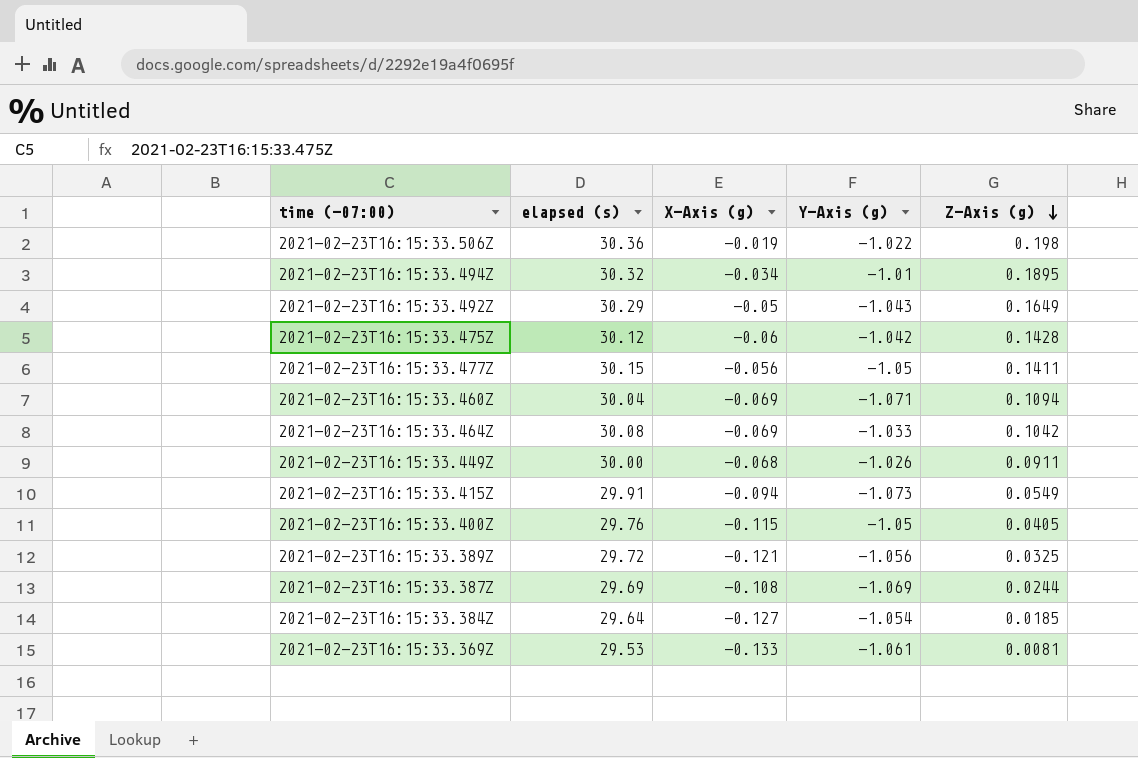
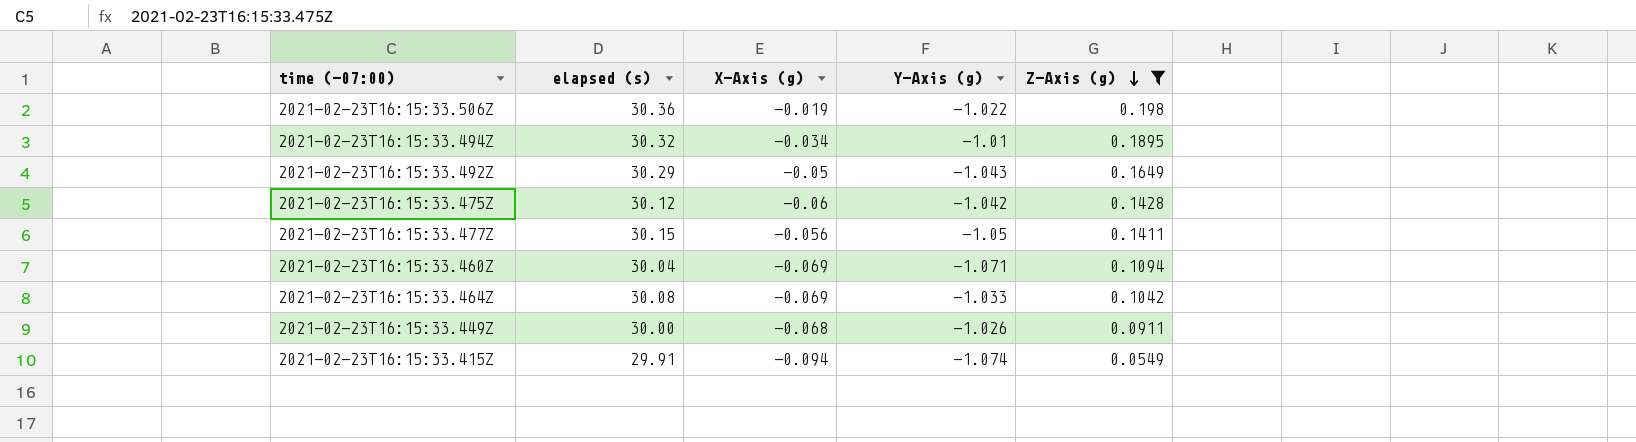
filter: none -> Z-Axis (g) >= 0.0549
2021-02-23T16:15:33.415Z | Y-Axis (g): -1.073 -> -1.074

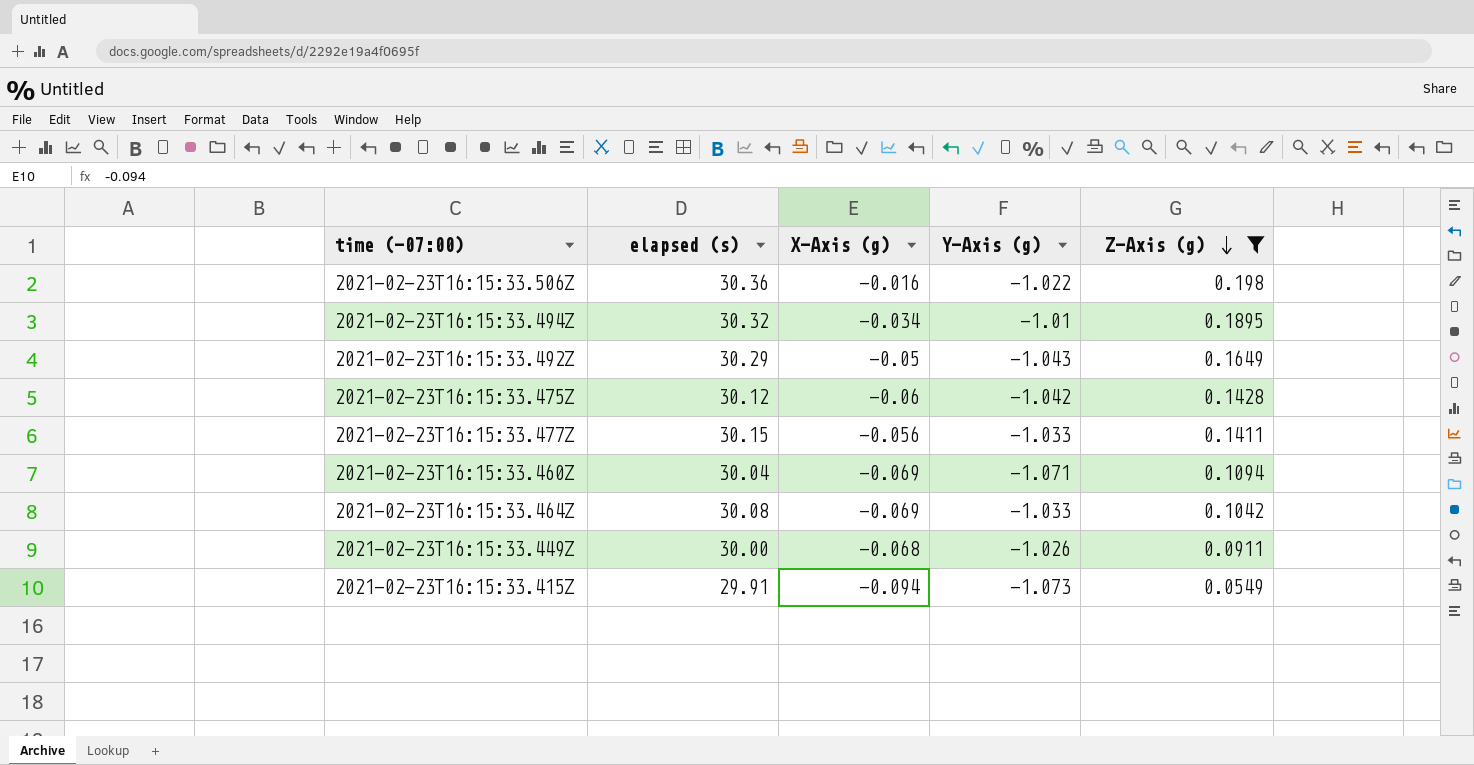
2021-02-23T16:15:33.506Z | X-Axis (g): -0.019 -> -0.016
2021-02-23T16:15:33.477Z | Y-Axis (g): -1.05 -> -1.033
2021-02-23T16:15:33.415Z | Y-Axis (g): -1.074 -> -1.073

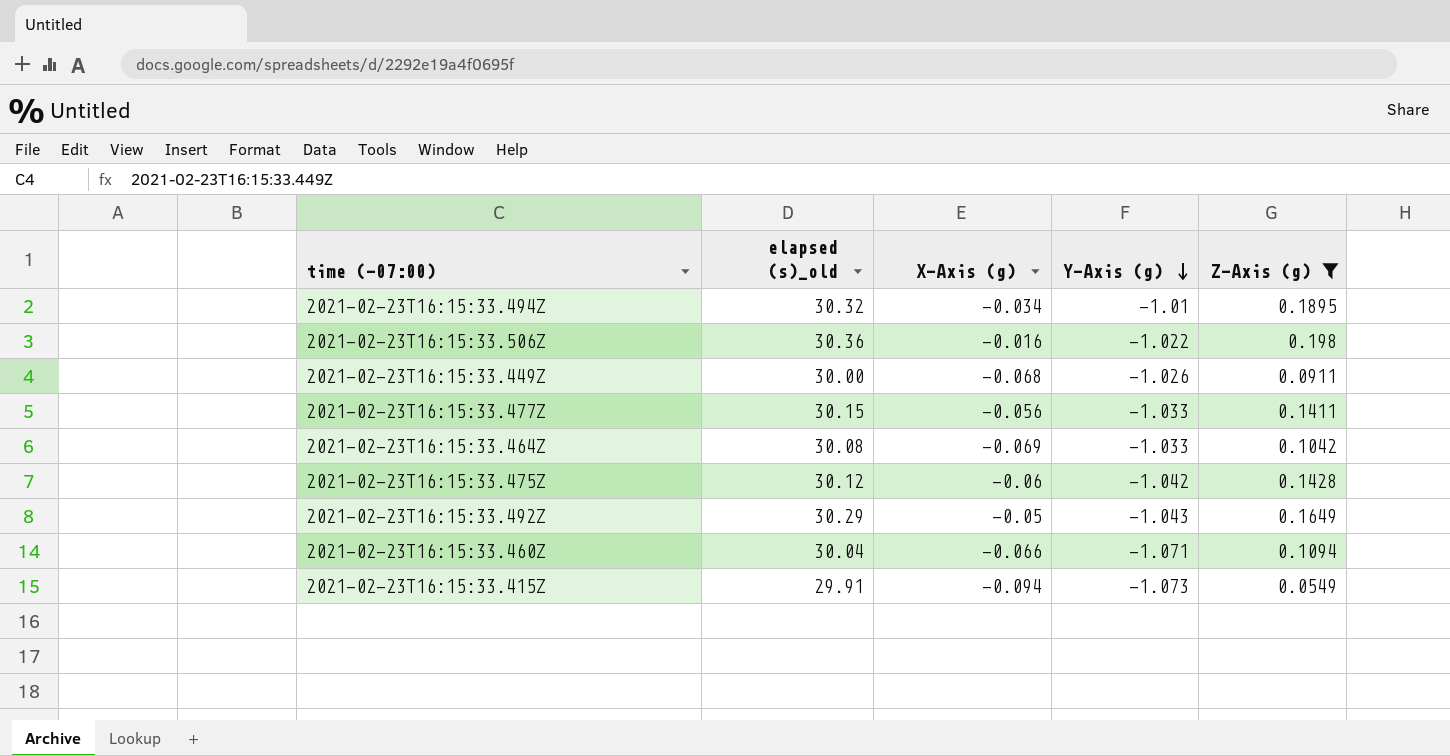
row order: Z-Axis (g) descending -> Y-Axis (g) descending
column name: elapsed (s) -> elapsed (s)_old
2021-02-23T16:15:33.460Z | X-Axis (g): -0.069 -> -0.066

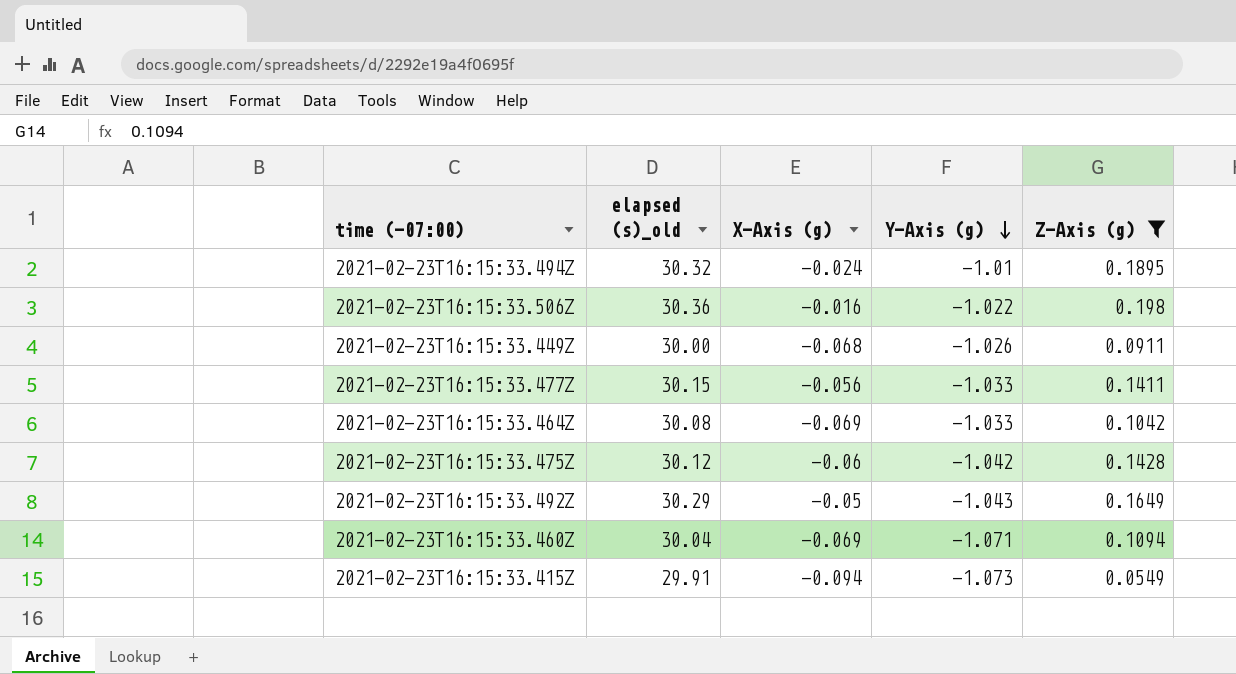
2021-02-23T16:15:33.494Z | X-Axis (g): -0.034 -> -0.024
2021-02-23T16:15:33.460Z | X-Axis (g): -0.066 -> -0.069

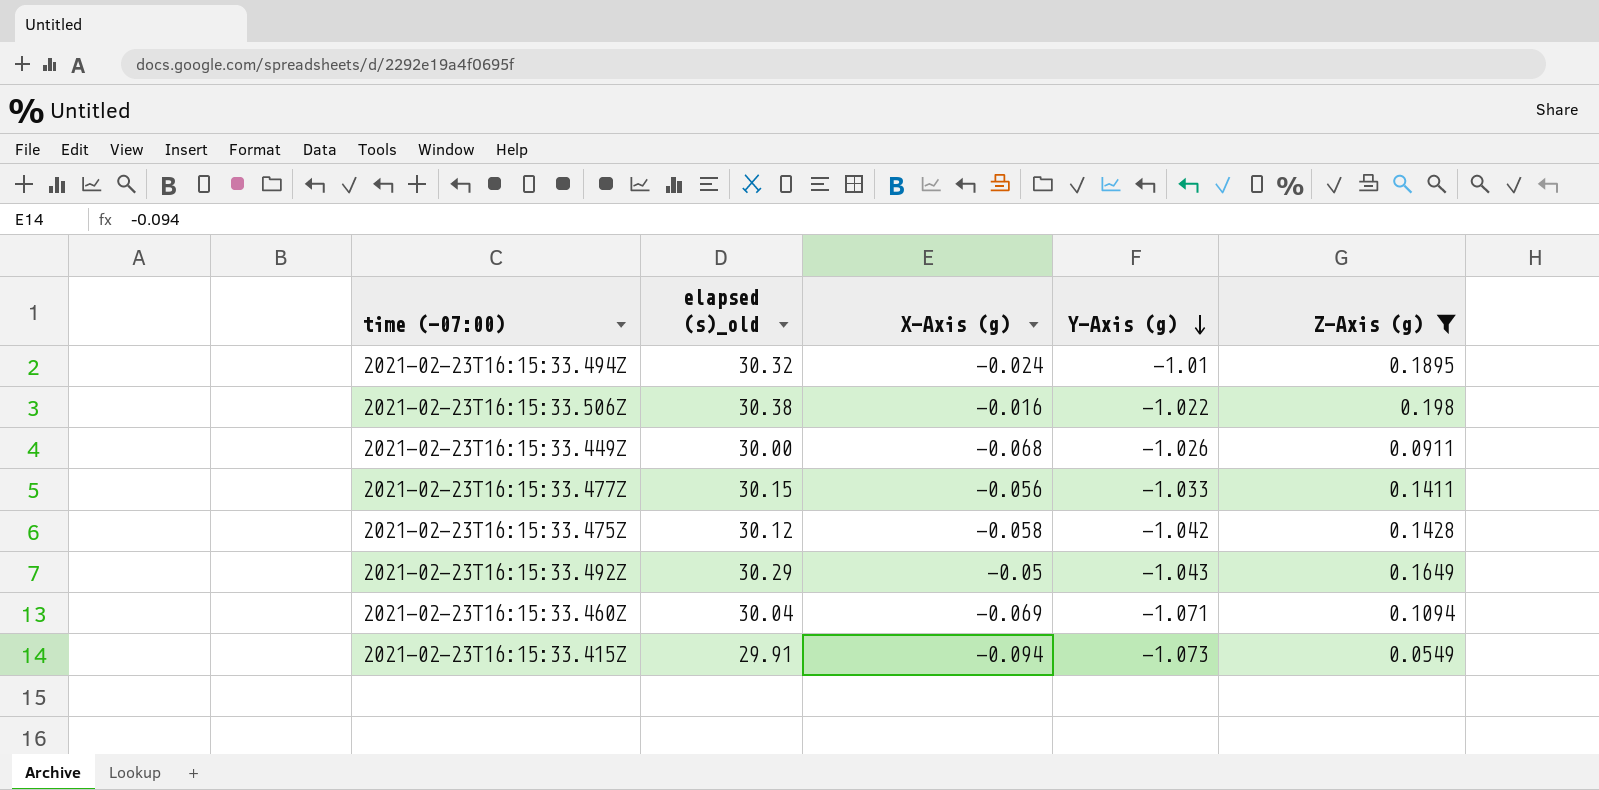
row 2021-02-23T16:15:33.464Z: 30.08 | -0.069 | -1.033 | 0.1042 -> none
2021-02-23T16:15:33.506Z | elapsed (s)_old: 30.36 -> 30.38
2021-02-23T16:15:33.475Z | X-Axis (g): -0.06 -> -0.058

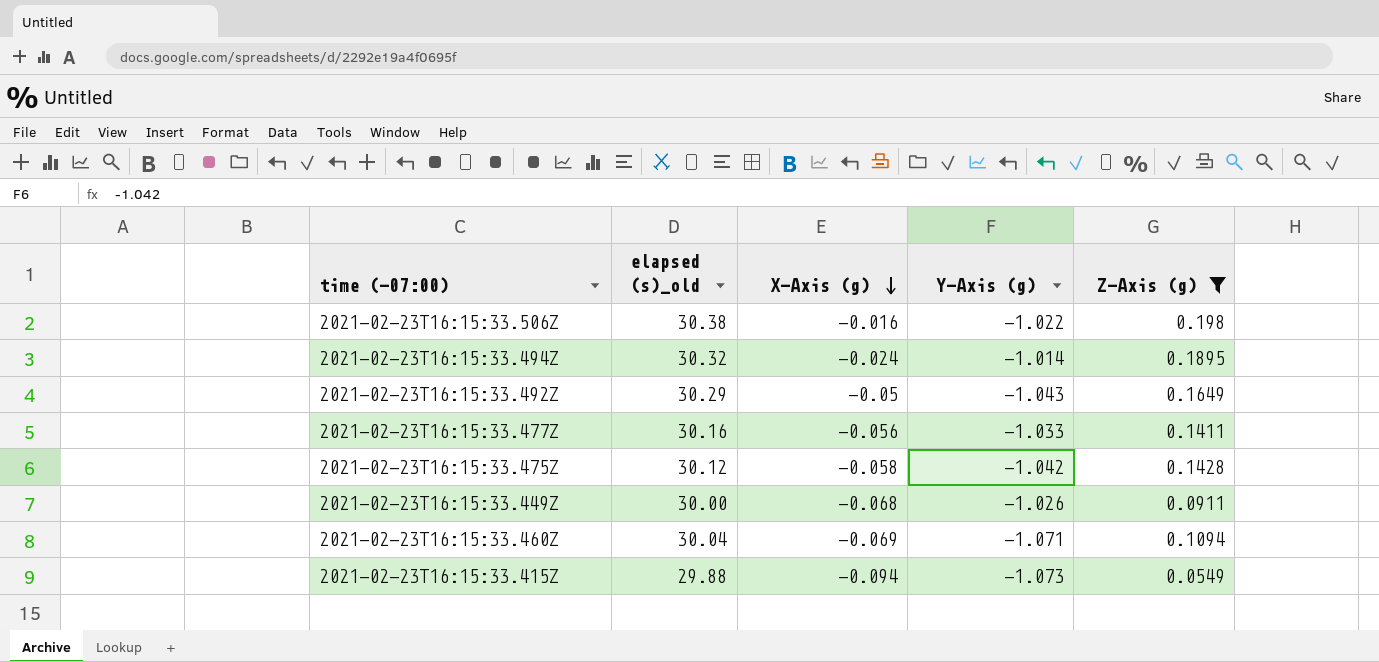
row order: Y-Axis (g) descending -> X-Axis (g) descending
2021-02-23T16:15:33.494Z | Y-Axis (g): -1.01 -> -1.014
2021-02-23T16:15:33.477Z | elapsed (s)_old: 30.15 -> 30.16
2021-02-23T16:15:33.415Z | elapsed (s)_old: 29.91 -> 29.88

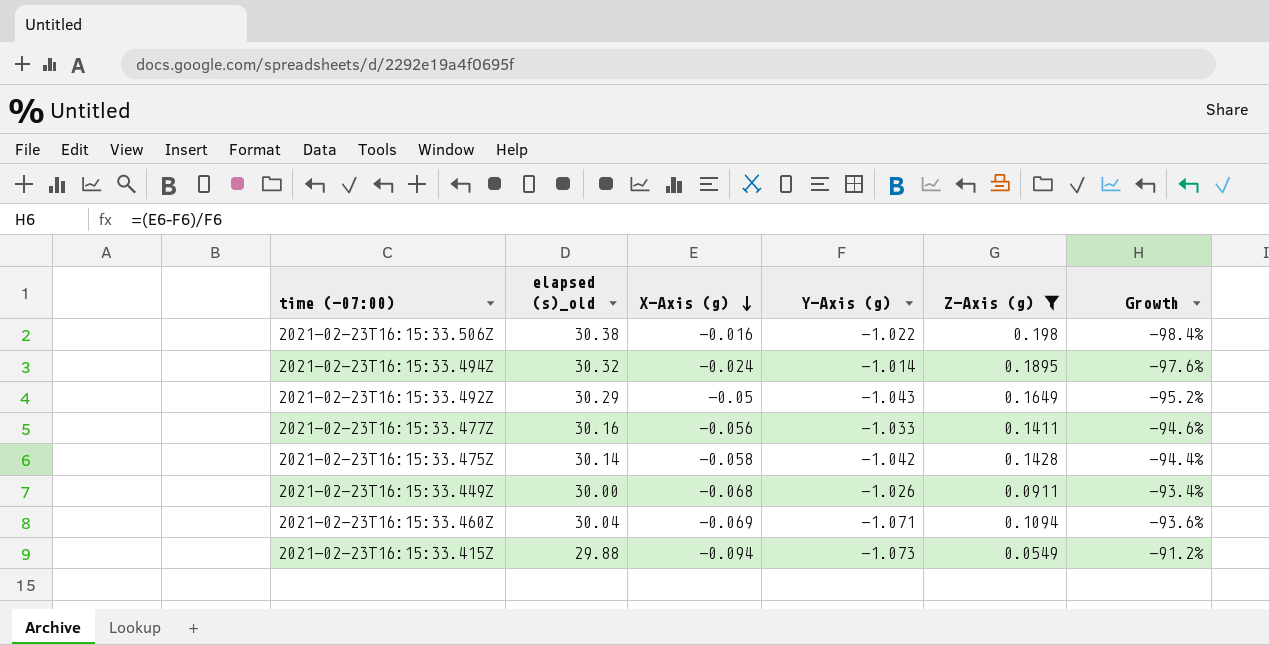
column Growth | formula: none -> ([X-Axis (g)] - [Y-Axis (g)]) / [Y-Axis (g)]
2021-02-23T16:15:33.475Z | elapsed (s)_old: 30.12 -> 30.14

